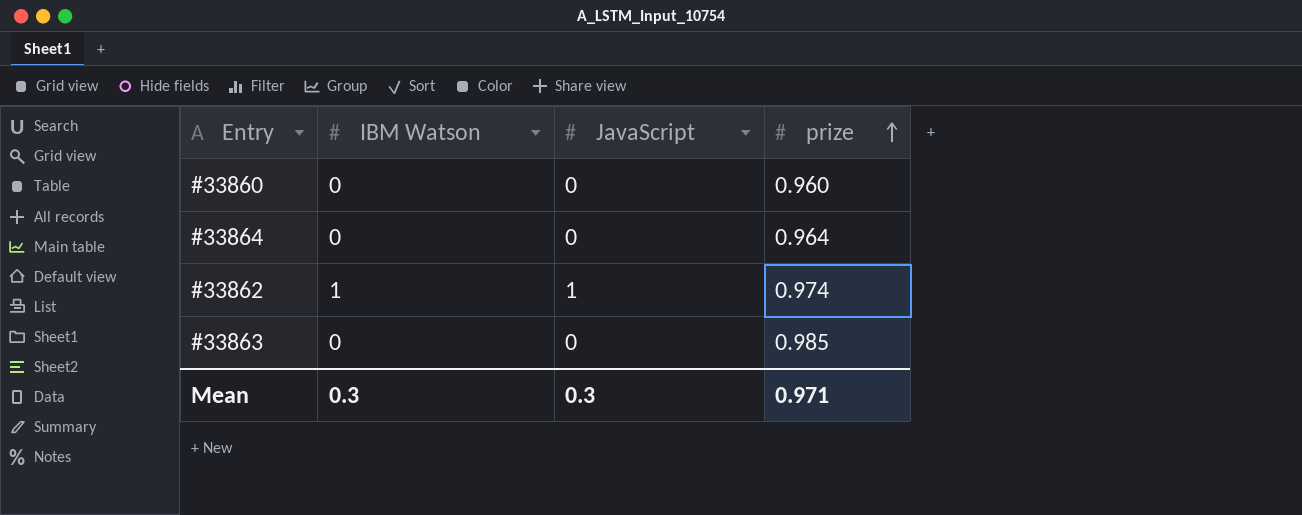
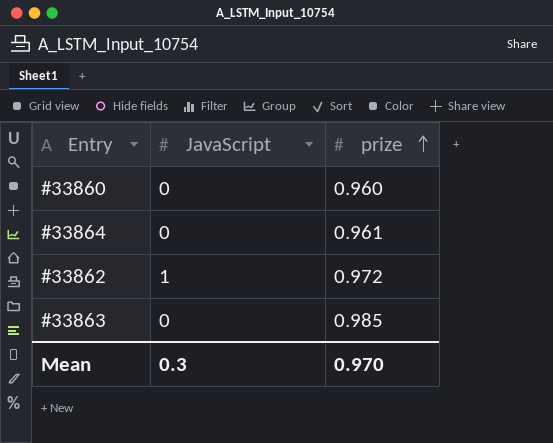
column IBM Watson | position: 2 -> none
#33864 | prize: 0.964 -> 0.961
#33862 | prize: 0.974 -> 0.972
Mean | prize: 0.971 -> 0.970

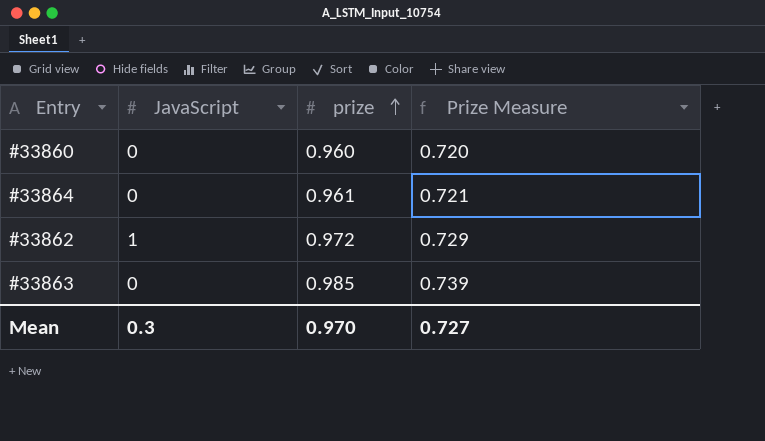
column Prize Measure | formula: none -> [prize] * 0.75

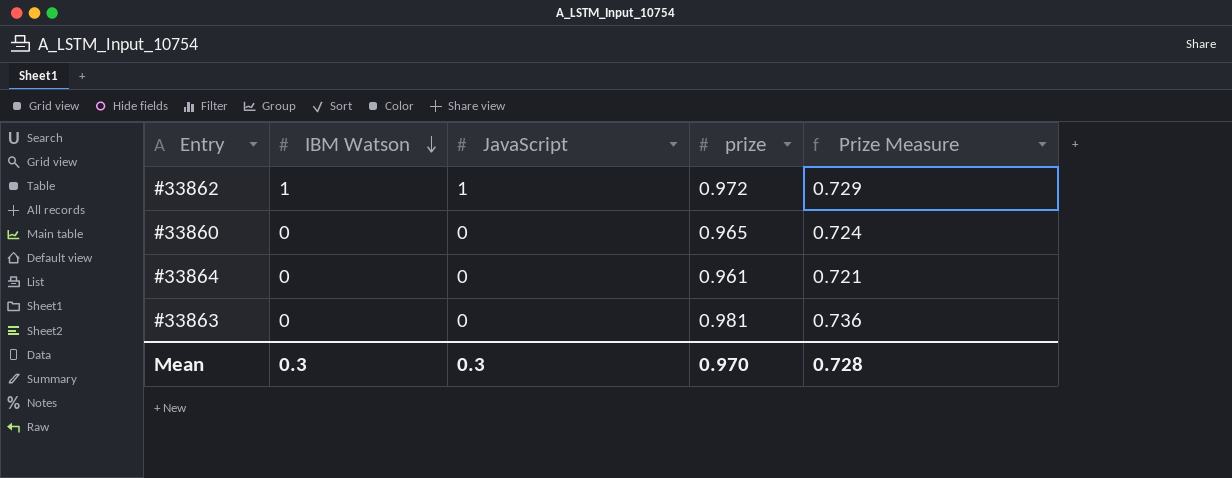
row order: prize ascending -> IBM Watson descending
column IBM Watson | position: none -> 2
#33860 | prize: 0.960 -> 0.965
#33860 | Prize Measure: 0.720 -> 0.724
#33863 | prize: 0.985 -> 0.981
#33863 | Prize Measure: 0.739 -> 0.736
Mean | Prize Measure: 0.727 -> 0.728

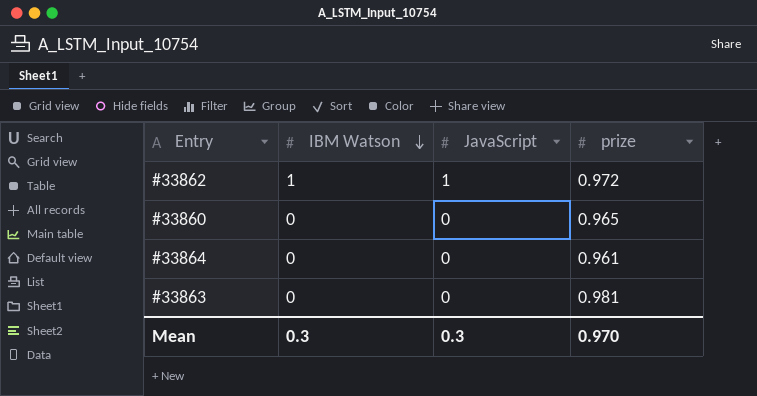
column Prize Measure | formula: [prize] * 0.75 -> none

